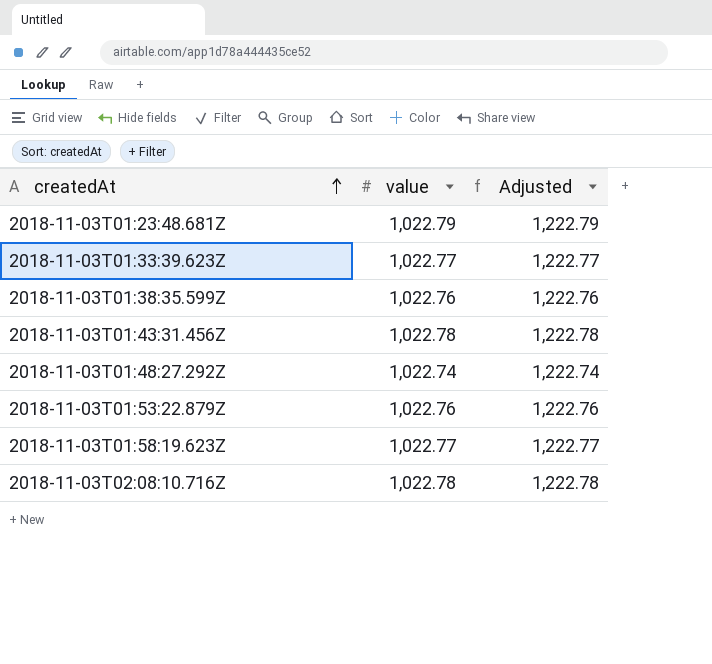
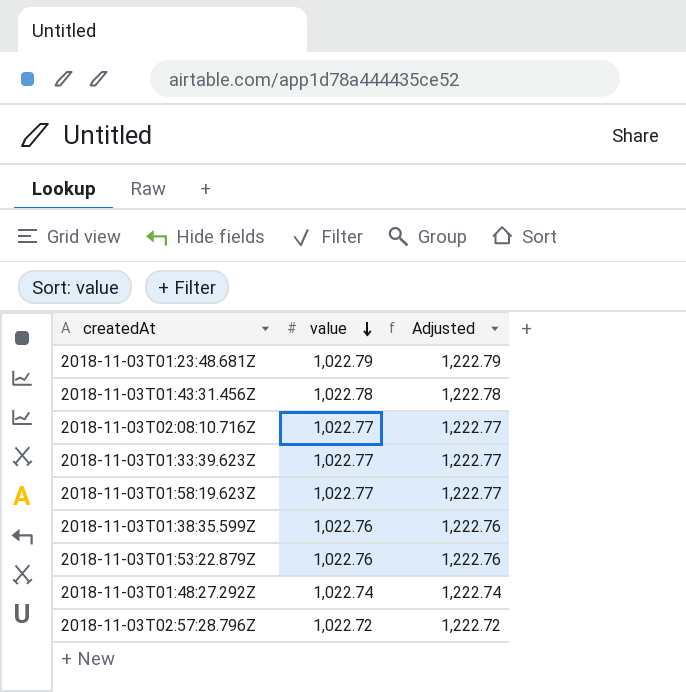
row order: createdAt ascending -> value descending
2018-11-03T02:08:10.716Z | value: 1,022.78 -> 1,022.77
2018-11-03T02:08:10.716Z | Adjusted: 1,222.78 -> 1,222.77
row 2018-11-03T02:57:28.796Z: none -> 1,022.72 | 1,222.72

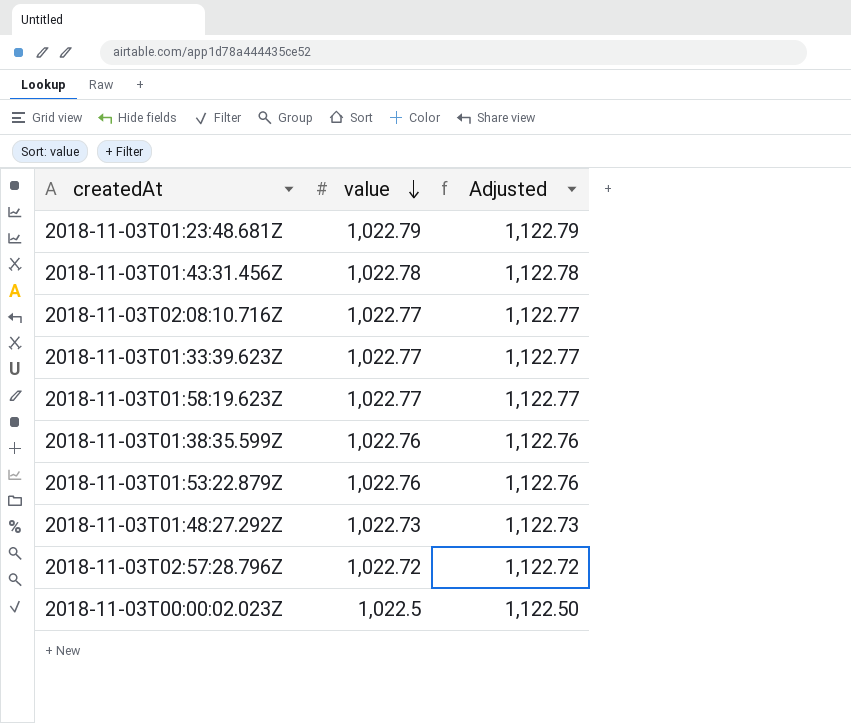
column Adjusted | formula: [value] + 200 -> [value] + 100
2018-11-03T01:48:27.292Z | value: 1,022.74 -> 1,022.73
row 2018-11-03T00:00:02.023Z: none -> 1,022.5 | 1,122.50

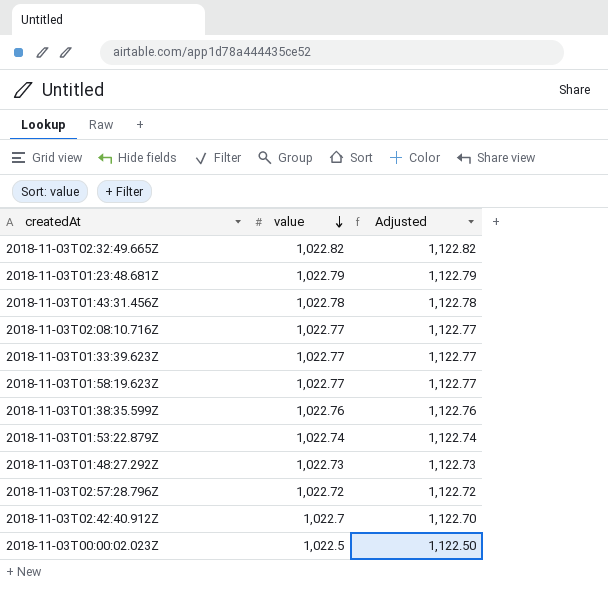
row 2018-11-03T02:32:49.665Z: none -> 1,022.82 | 1,122.82
2018-11-03T01:53:22.879Z | value: 1,022.76 -> 1,022.74
2018-11-03T01:53:22.879Z | Adjusted: 1,122.76 -> 1,122.74
row 2018-11-03T02:42:40.912Z: none -> 1,022.7 | 1,122.70

